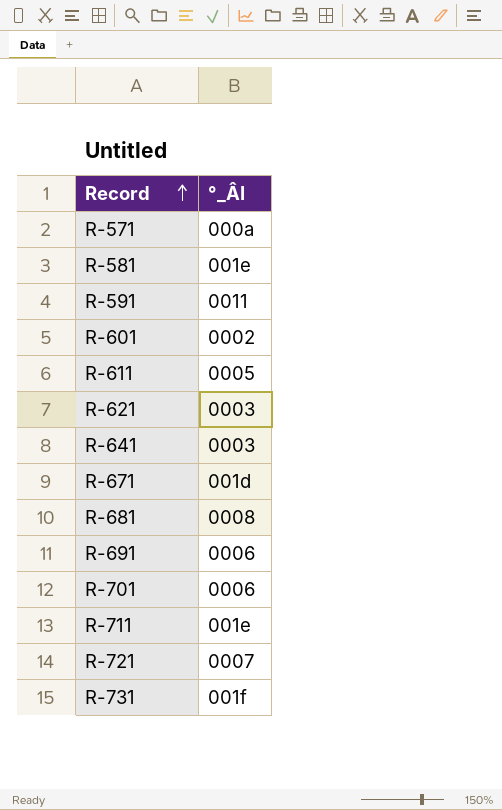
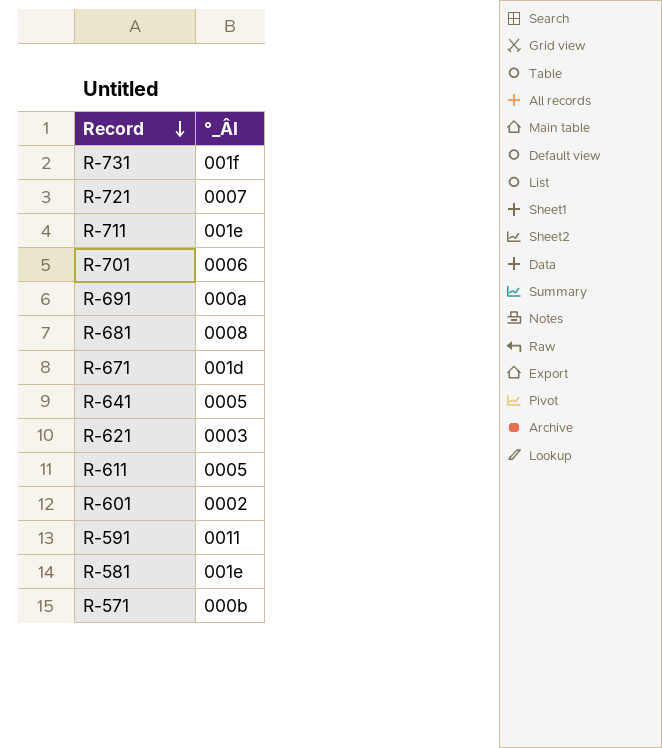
row order: Record ascending -> Record descending
R-691 | °_ÂI: 0006 -> 000a
R-641 | °_ÂI: 0003 -> 0005
R-571 | °_ÂI: 000a -> 000b

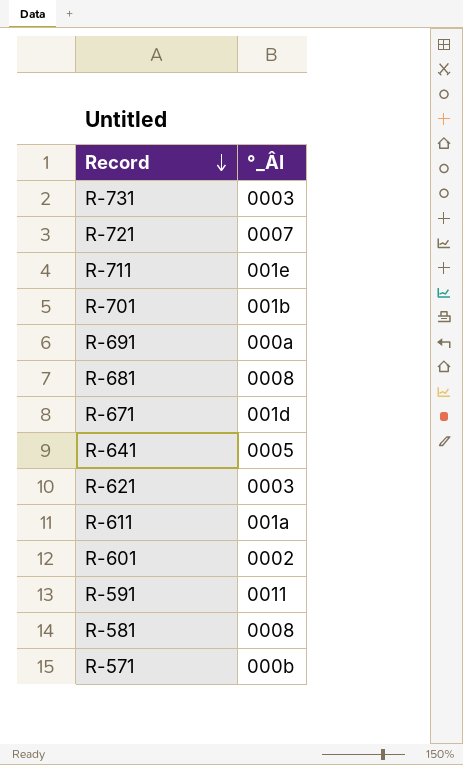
R-731 | °_ÂI: 001f -> 0003
R-701 | °_ÂI: 0006 -> 001b
R-611 | °_ÂI: 0005 -> 001a
R-581 | °_ÂI: 001e -> 0008

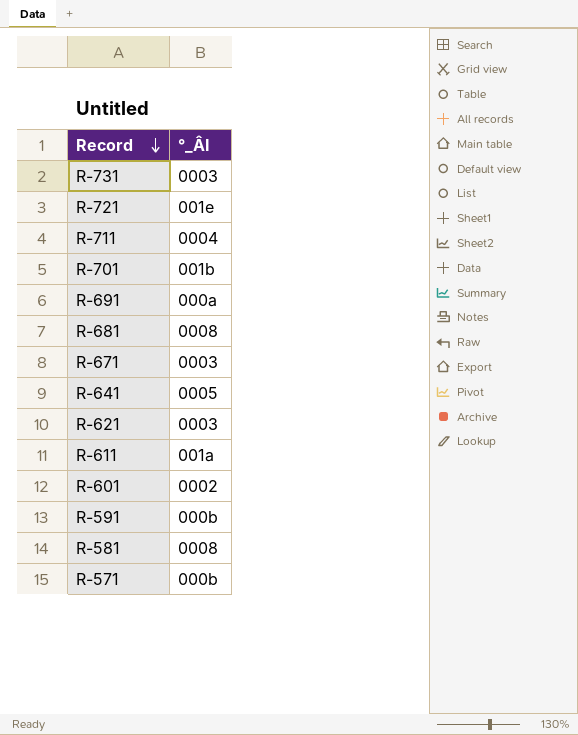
R-721 | °_ÂI: 0007 -> 001e
R-711 | °_ÂI: 001e -> 0004
R-671 | °_ÂI: 001d -> 0003
R-591 | °_ÂI: 0011 -> 000b

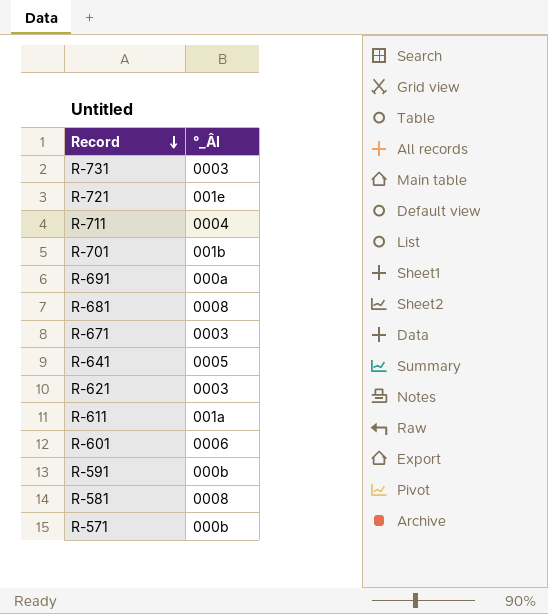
R-601 | °_ÂI: 0002 -> 0006

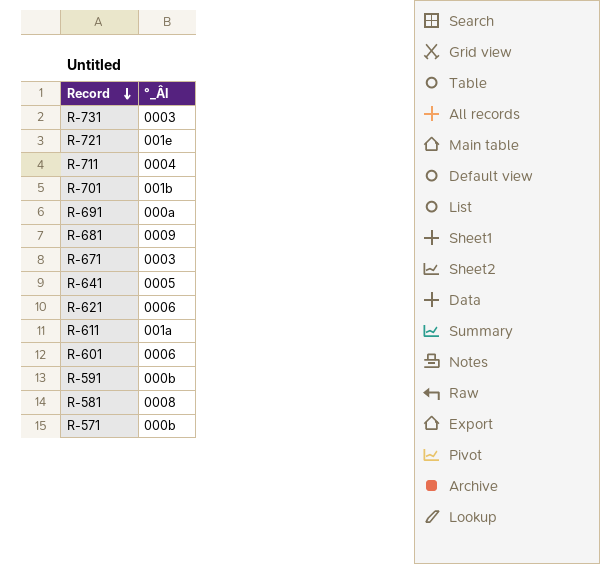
R-681 | °_ÂI: 0008 -> 0009
R-621 | °_ÂI: 0003 -> 0006

